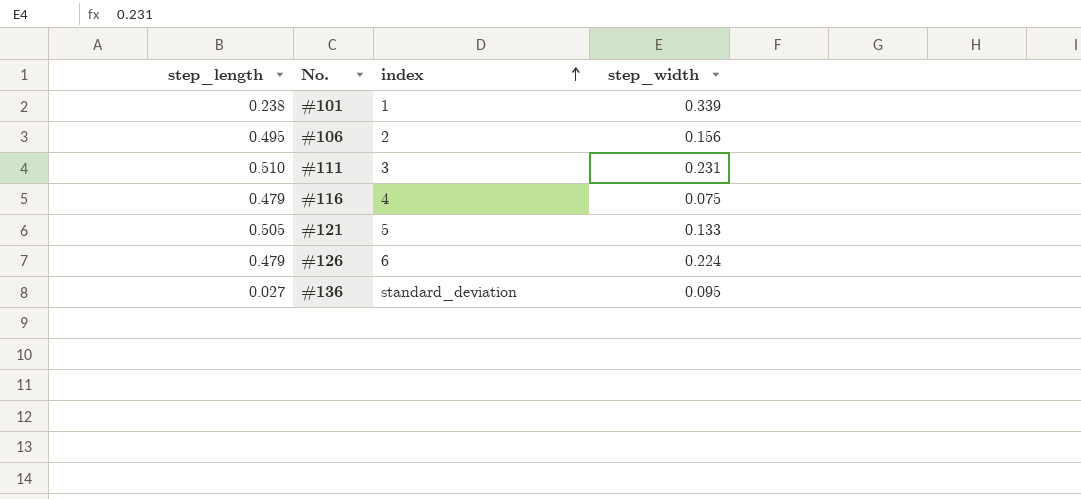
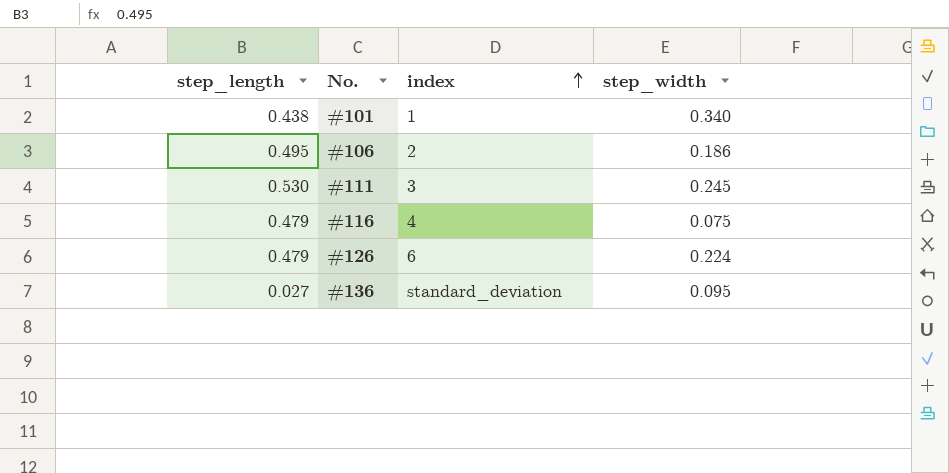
row #121: 0.505 | 5 | 0.133 -> none
#101 | step_length: 0.238 -> 0.438
#101 | step_width: 0.339 -> 0.340
#106 | step_width: 0.156 -> 0.186
#111 | step_length: 0.510 -> 0.530
#111 | step_width: 0.231 -> 0.245

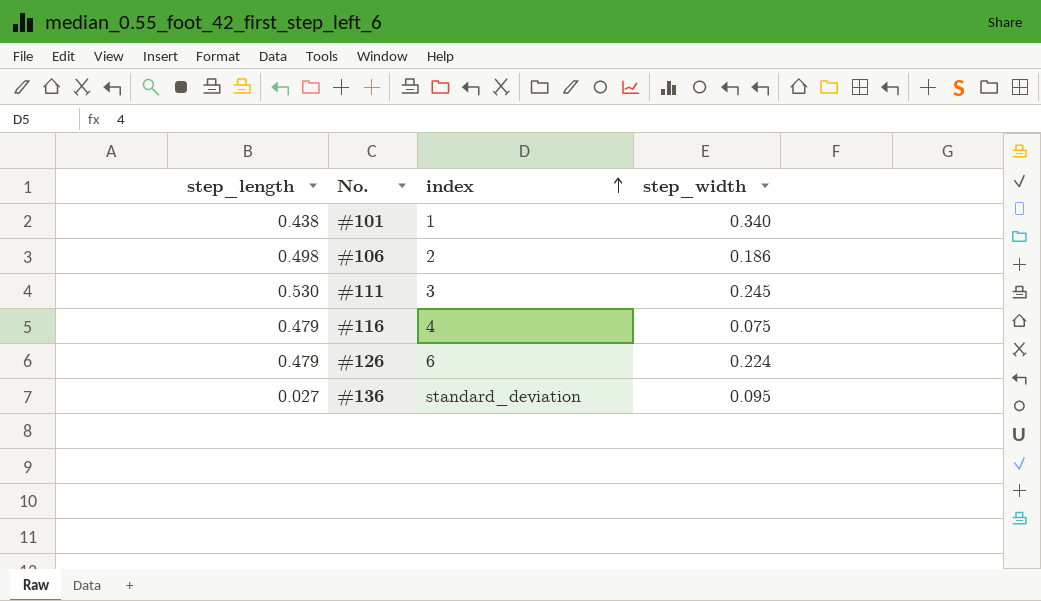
#106 | step_length: 0.495 -> 0.498

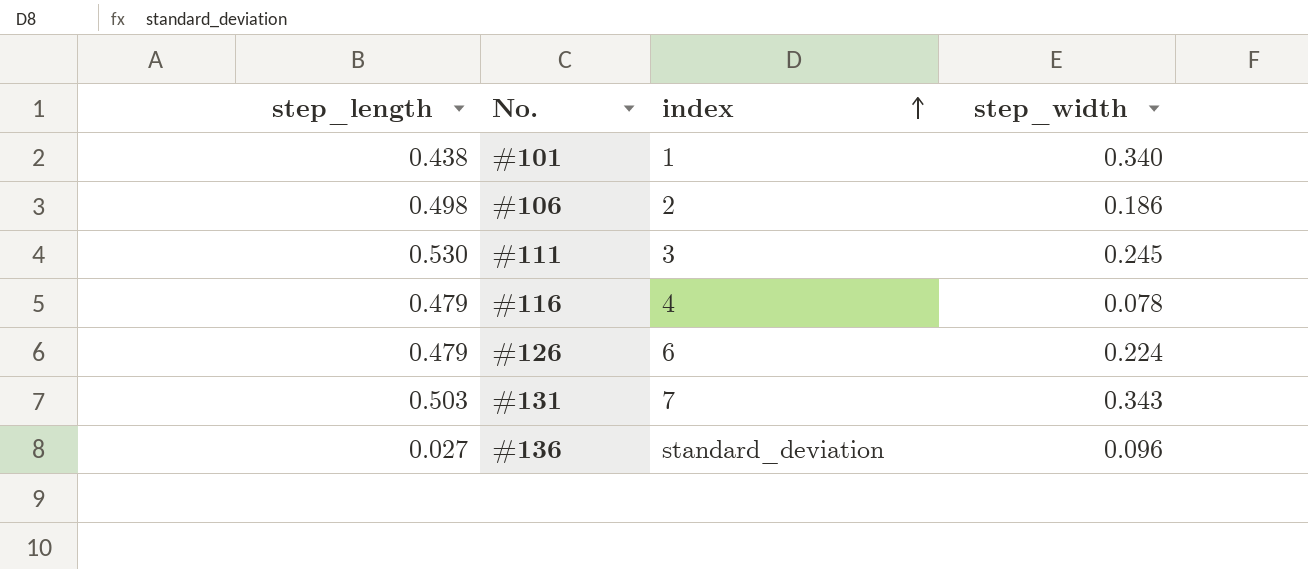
#116 | step_width: 0.075 -> 0.078
row #131: none -> 0.503 | 7 | 0.343
#136 | step_width: 0.095 -> 0.096

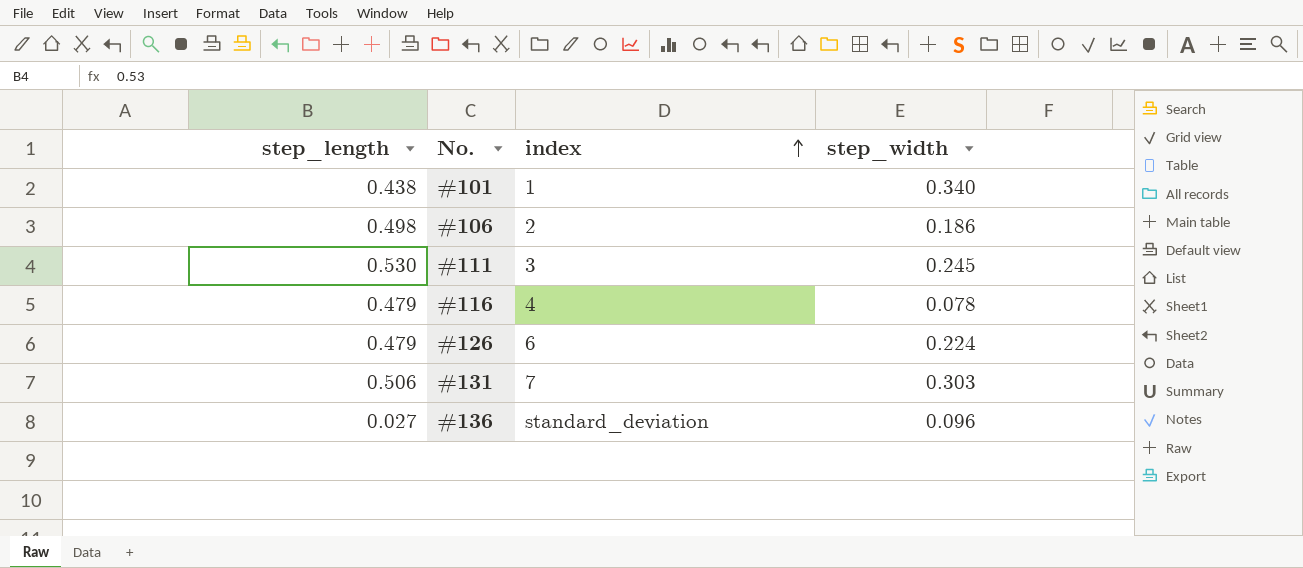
#131 | step_length: 0.503 -> 0.506
#131 | step_width: 0.343 -> 0.303

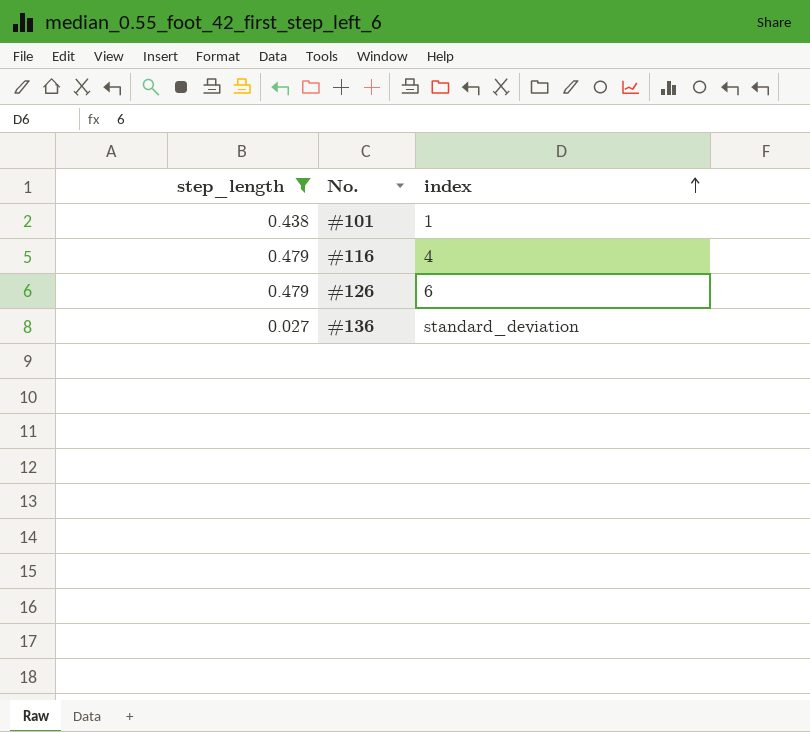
filter: none -> step_length <= 0.479
column step_width | position: 4 -> none

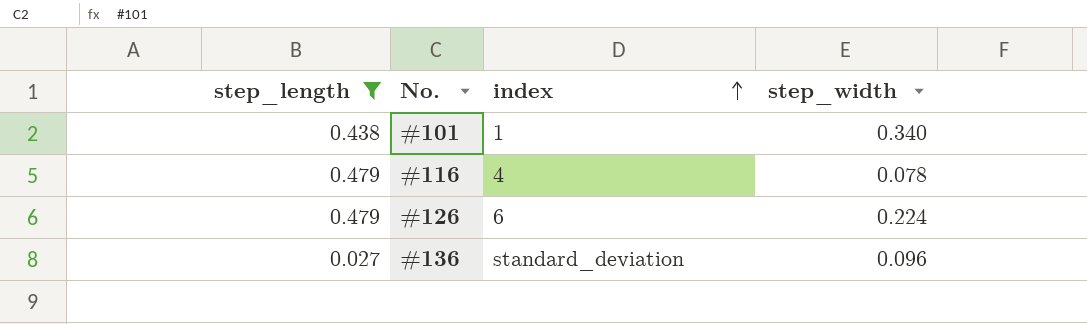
column step_width | position: none -> 4

